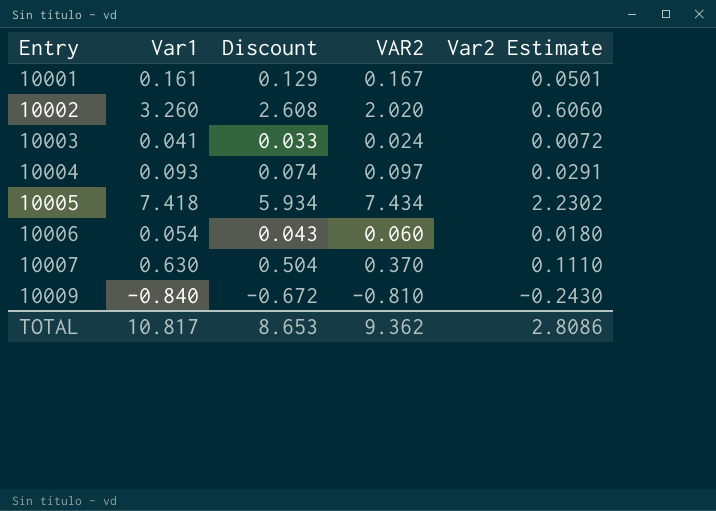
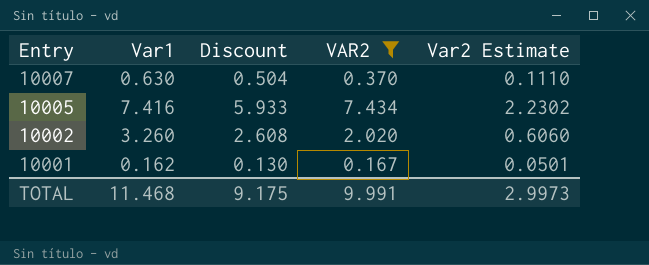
filter: none -> VAR2 >= 0.167
row order: Entry ascending -> Entry descending
10005 | Var1: 7.418 -> 7.416
10005 | Discount: 5.934 -> 5.933
10001 | Var1: 0.161 -> 0.162
10001 | Discount: 0.129 -> 0.130
TOTAL | Var1: 10.817 -> 11.468
TOTAL | Discount: 8.653 -> 9.175
TOTAL | VAR2: 9.362 -> 9.991
TOTAL | Var2 Estimate: 2.8086 -> 2.9973

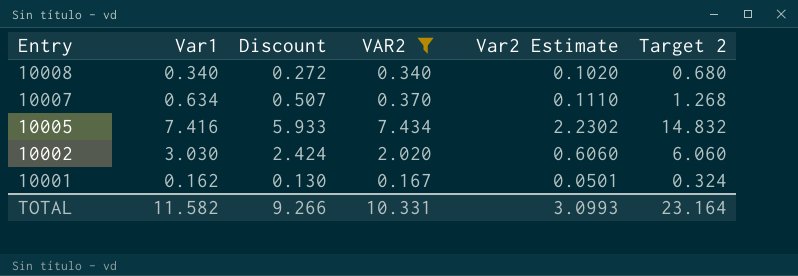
column Target 2 | formula: none -> [Var1] * 2
row 10008: none -> 0.340 | 0.272 | 0.340 | 0.1020 | 0.680
10007 | Var1: 0.630 -> 0.634
10007 | Discount: 0.504 -> 0.507
10002 | Var1: 3.260 -> 3.030
10002 | Discount: 2.608 -> 2.424
TOTAL | Var1: 11.468 -> 11.582
TOTAL | Discount: 9.175 -> 9.266
TOTAL | VAR2: 9.991 -> 10.331
TOTAL | Var2 Estimate: 2.9973 -> 3.0993

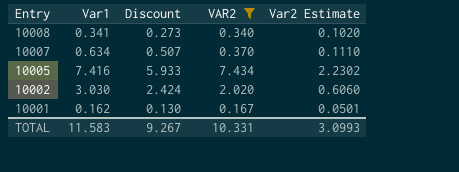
column Target 2 | formula: [Var1] * 2 -> none
10008 | Var1: 0.340 -> 0.341
10008 | Discount: 0.272 -> 0.273
TOTAL | Var1: 11.582 -> 11.583
TOTAL | Discount: 9.266 -> 9.267

